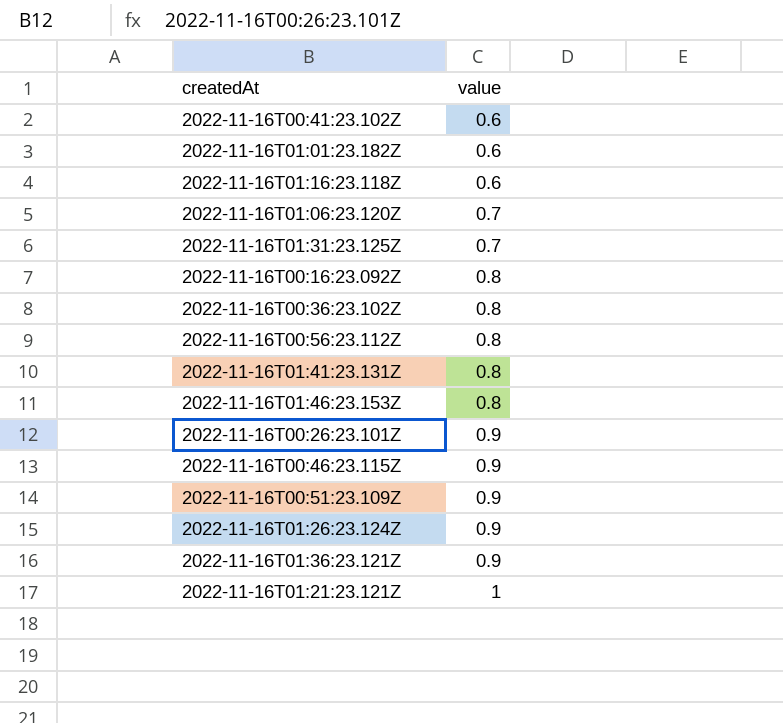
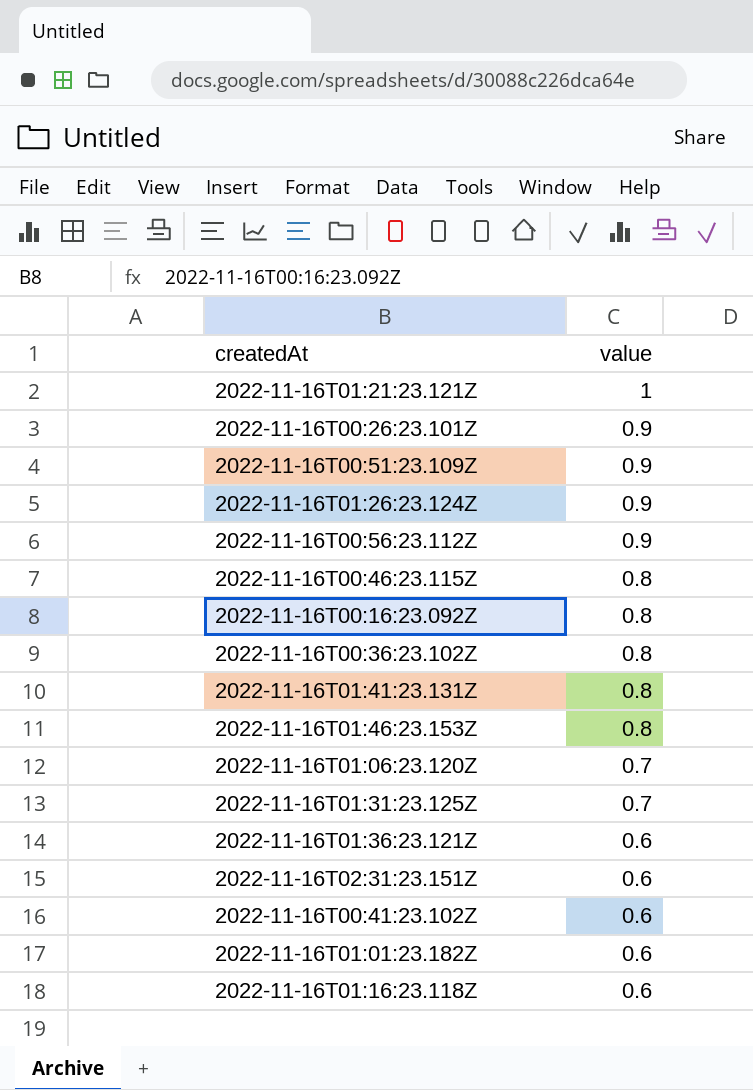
row order: value ascending -> value descending
2022-11-16T00:56:23.112Z | value: 0.8 -> 0.9
2022-11-16T00:46:23.115Z | value: 0.9 -> 0.8
2022-11-16T01:36:23.121Z | value: 0.9 -> 0.6
row 2022-11-16T02:31:23.151Z: none -> 0.6

